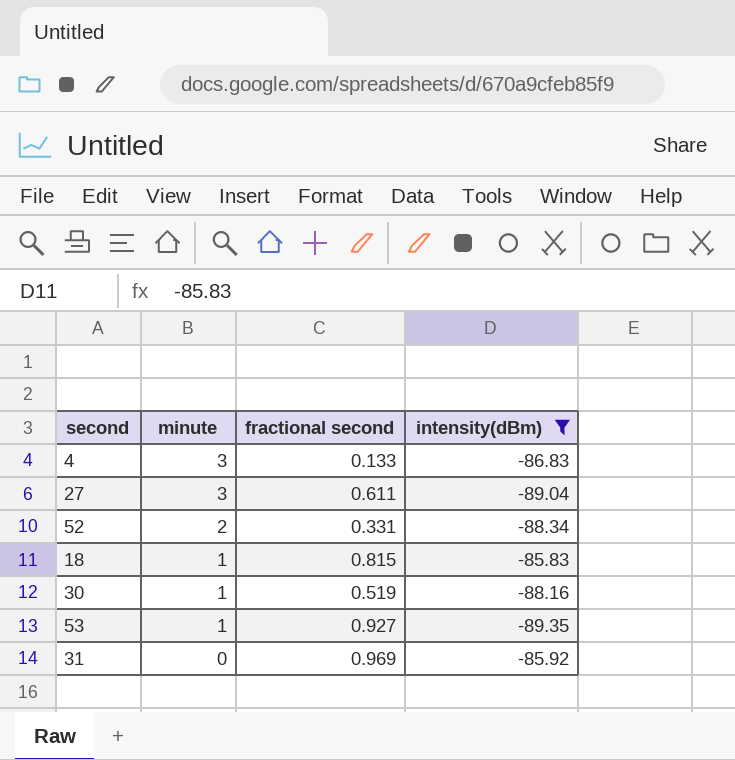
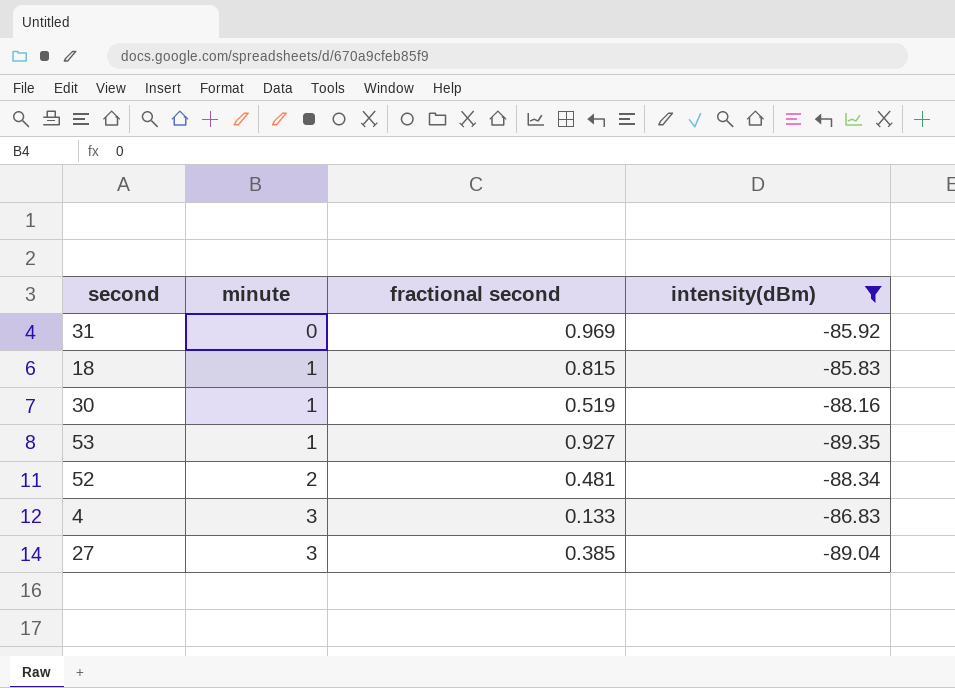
row order: minute descending -> minute ascending
52 | fractional second: 0.331 -> 0.481
27 | fractional second: 0.611 -> 0.385

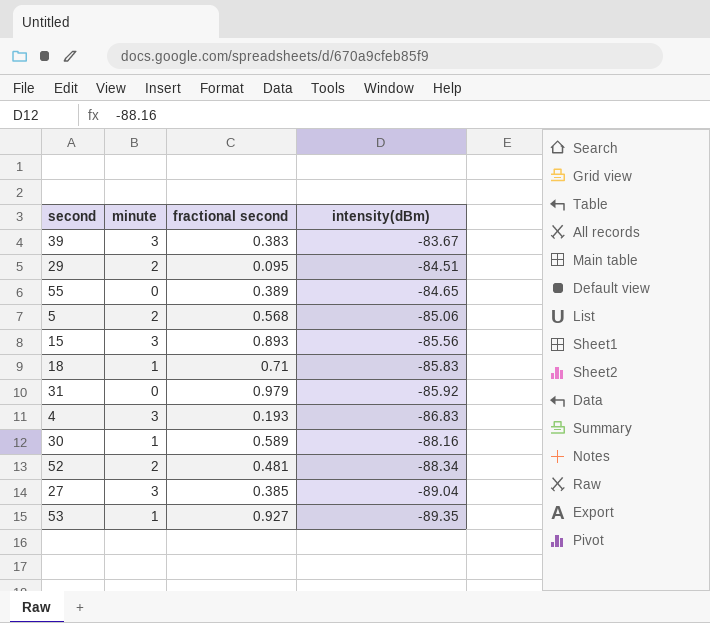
filter: intensity(dBm) <= -85.83 -> none
row order: minute ascending -> intensity(dBm) descending
18 | fractional second: 0.815 -> 0.71
31 | fractional second: 0.969 -> 0.979
4 | fractional second: 0.133 -> 0.193
30 | fractional second: 0.519 -> 0.589

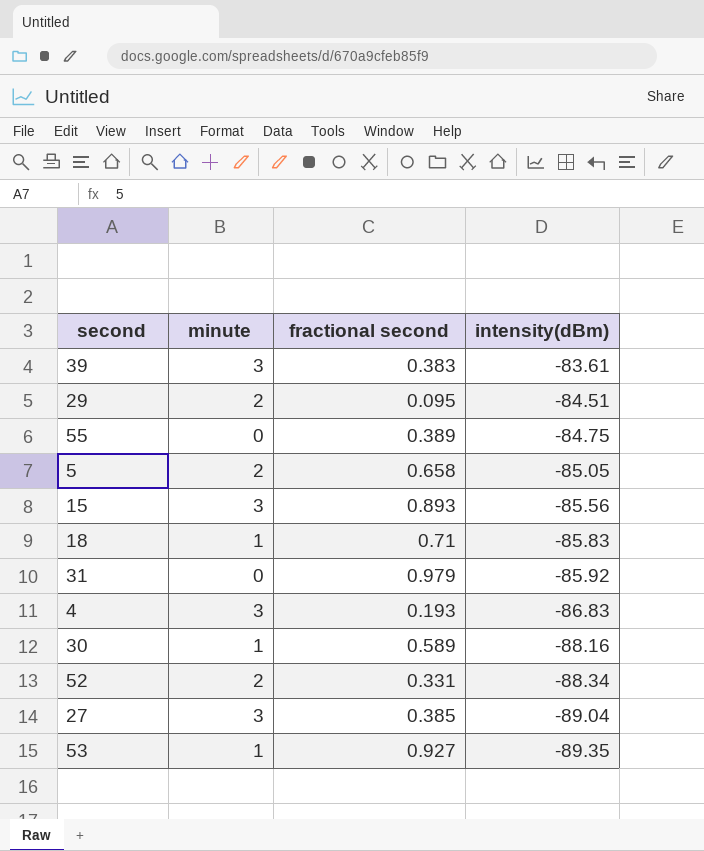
39 | intensity(dBm): -83.67 -> -83.61
55 | intensity(dBm): -84.65 -> -84.75
5 | fractional second: 0.568 -> 0.658
5 | intensity(dBm): -85.06 -> -85.05
52 | fractional second: 0.481 -> 0.331

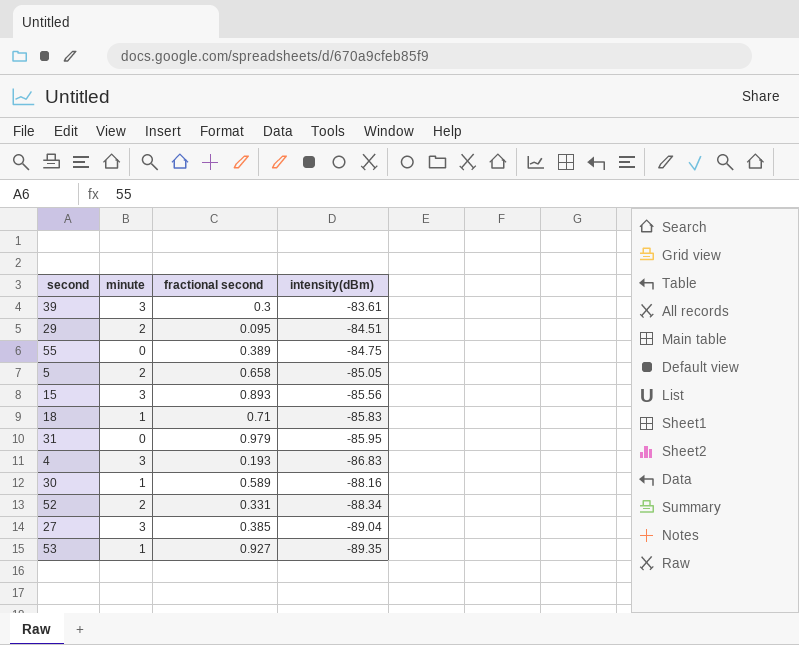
39 | fractional second: 0.383 -> 0.3
31 | intensity(dBm): -85.92 -> -85.95

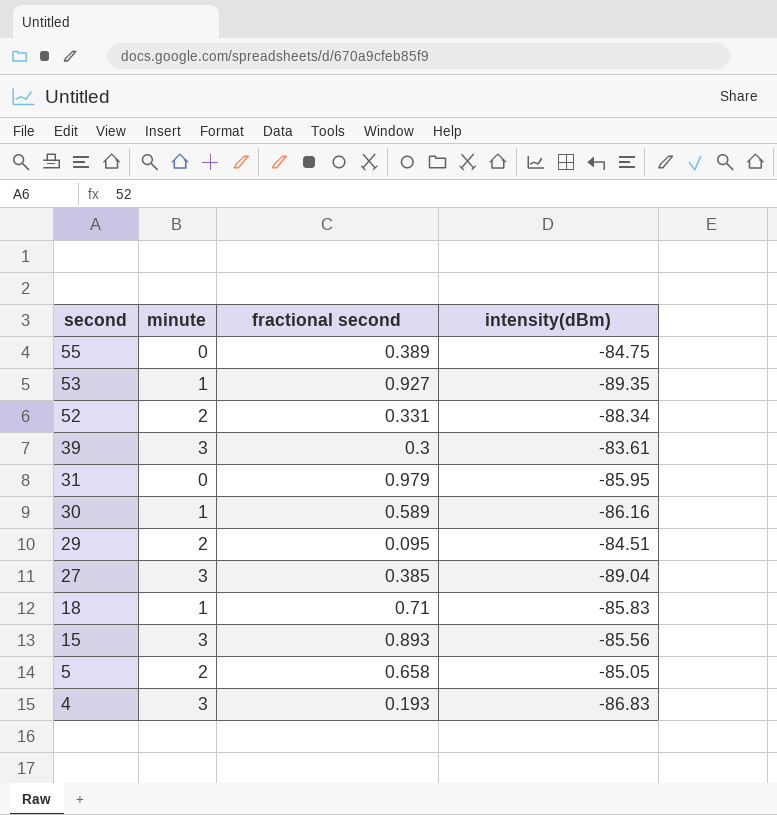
row order: intensity(dBm) descending -> second descending
30 | intensity(dBm): -88.16 -> -86.16

